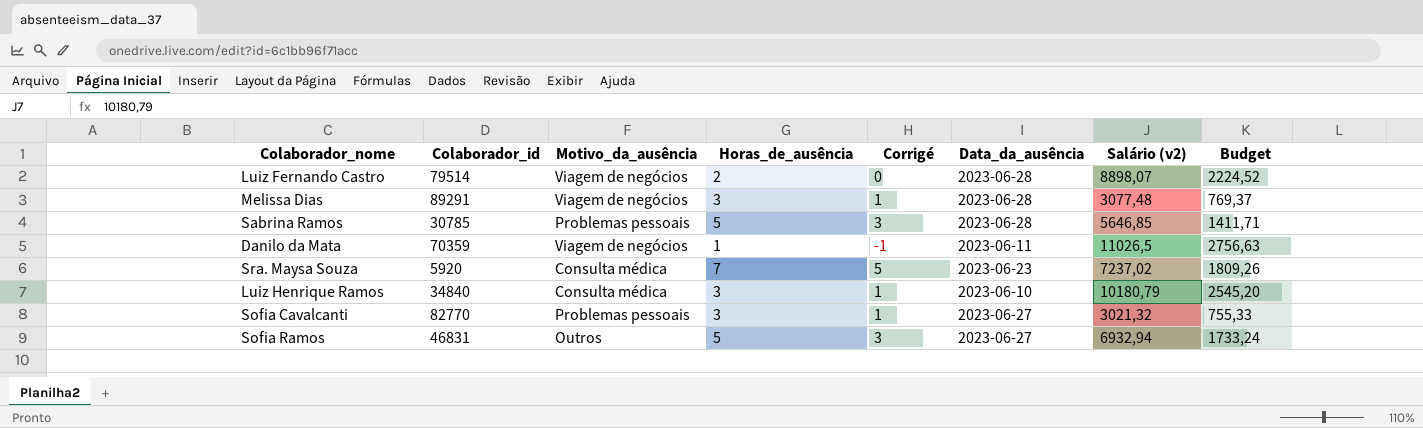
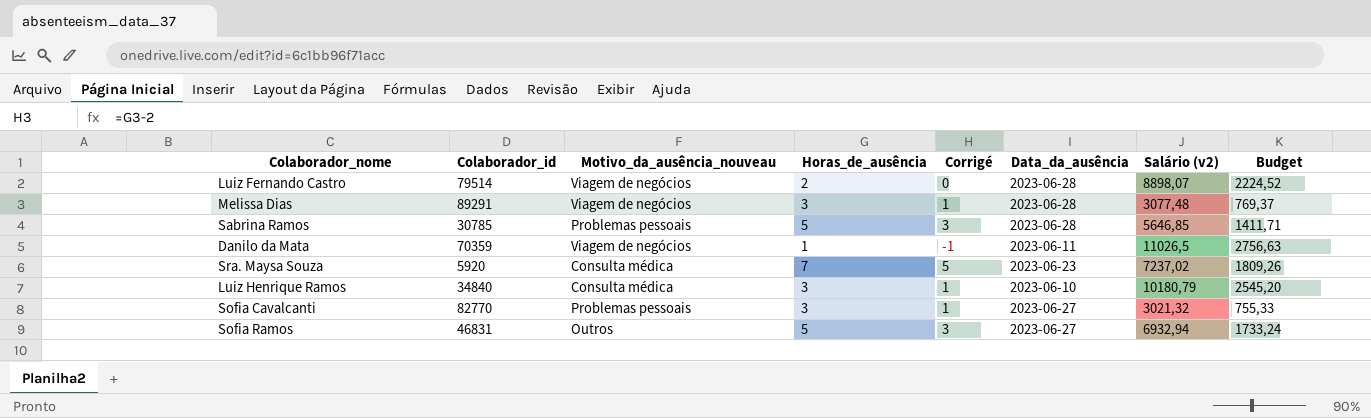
column name: Motivo_da_ausência -> Motivo_da_ausência_nouveau

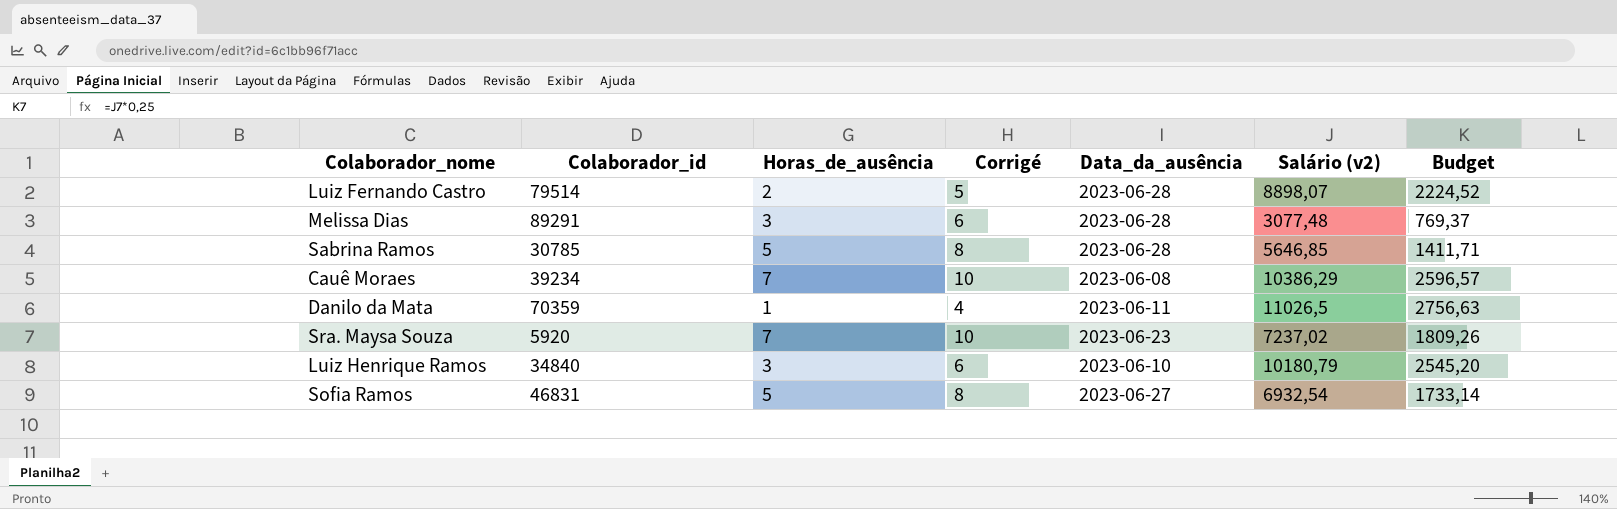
column Motivo_da_ausência_nouveau | position: 3 -> none
column Corrigé | formula: [Horas_de_ausência] - 2 -> [Horas_de_ausência] + 3
row Sofia Cavalcanti: 82770 | Problemas pessoais | 3 | 1 | 2023-06-27 | 3021,32 | 755,33 -> none
row Cauê Moraes: none -> 39234 | 7 | 10 | 2023-06-08 | 10386,29 | 2596,57
Sofia Ramos | Salário (v2): 6932,94 -> 6932,54
Sofia Ramos | Budget: 1733,24 -> 1733,14

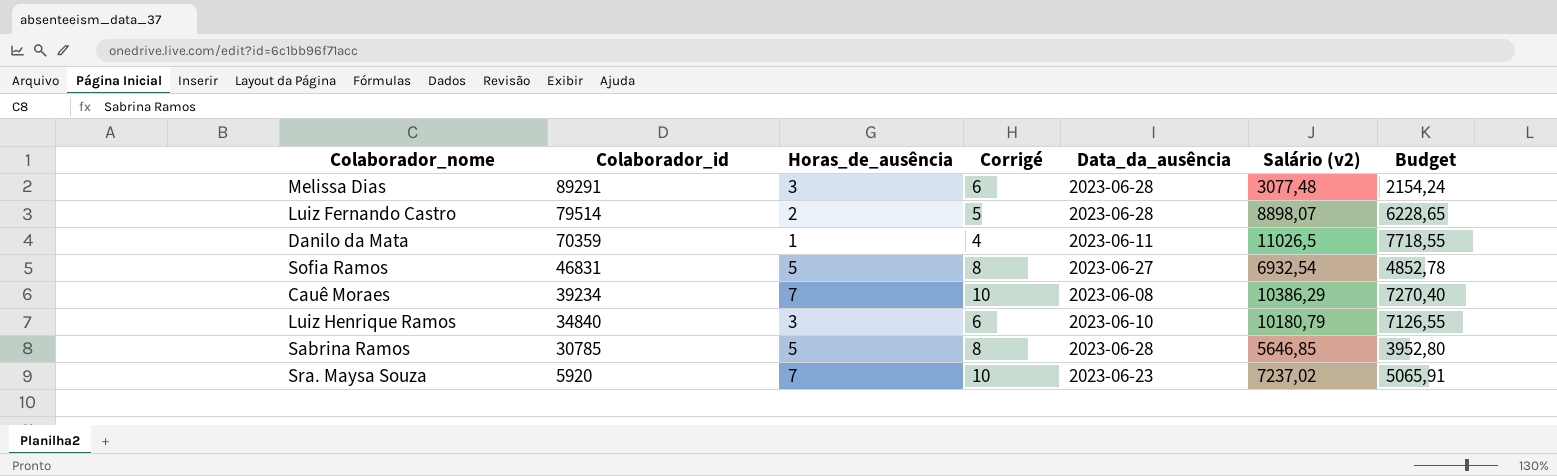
row order: none -> Colaborador_id descending
column Budget | formula: [Salário (v2)] * 0,25 -> [Salário (v2)] * 0,7

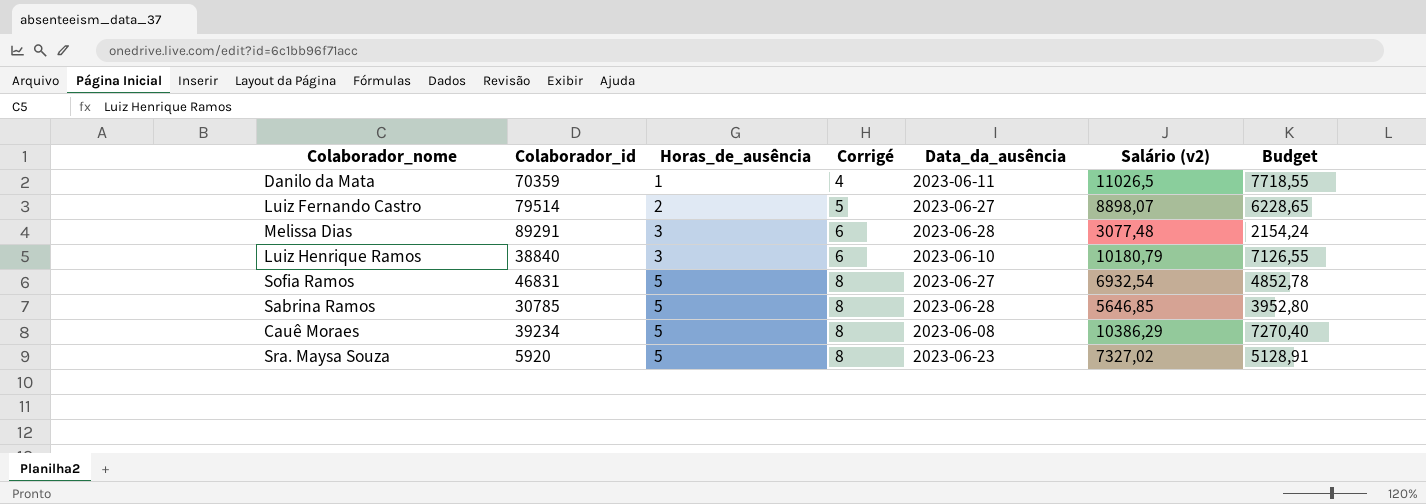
row order: Colaborador_id descending -> Horas_de_ausência ascending
Luiz Fernando Castro | Data_da_ausência: 2023-06-28 -> 2023-06-27
Luiz Henrique Ramos | Colaborador_id: 34840 -> 38840
Cauê Moraes | Horas_de_ausência: 7 -> 5
Cauê Moraes | Corrigé: 10 -> 8
Sra. Maysa Souza | Horas_de_ausência: 7 -> 5
Sra. Maysa Souza | Corrigé: 10 -> 8
Sra. Maysa Souza | Salário (v2): 7237,02 -> 7327,02
Sra. Maysa Souza | Budget: 5065,91 -> 5128,91

